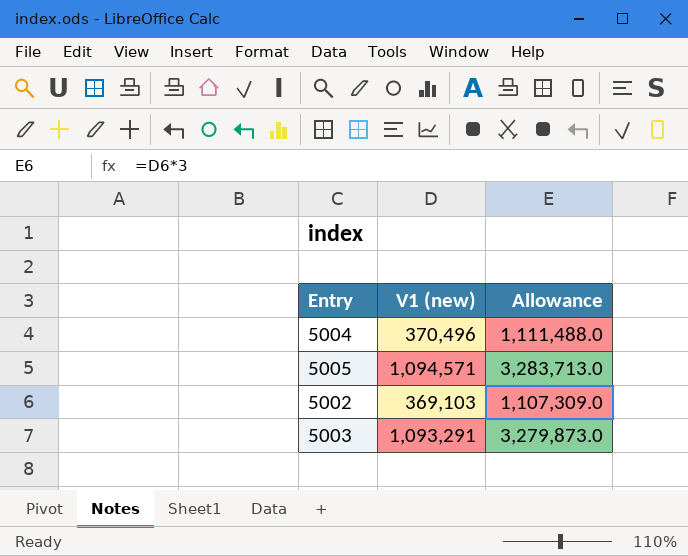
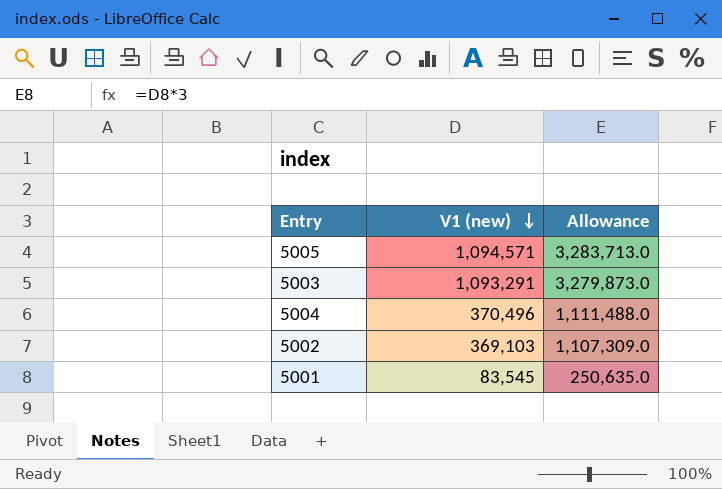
row order: none -> V1 (new) descending
row 5001: none -> 83,545 | 250,635.0

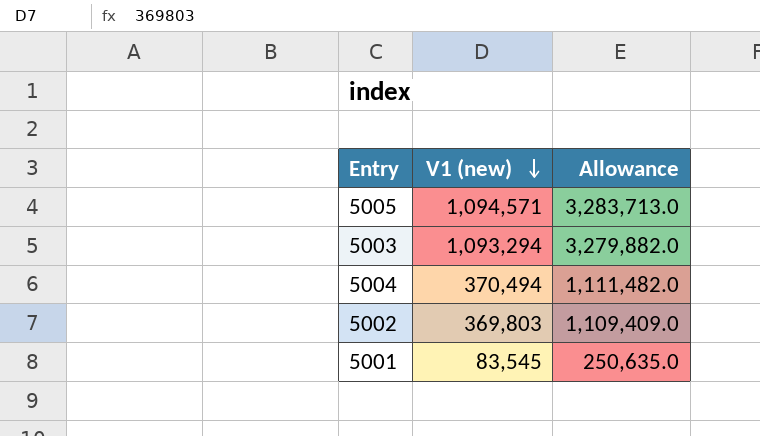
5003 | V1 (new): 1,093,291 -> 1,093,294
5003 | Allowance: 3,279,873.0 -> 3,279,882.0
5004 | V1 (new): 370,496 -> 370,494
5004 | Allowance: 1,111,488.0 -> 1,111,482.0
5002 | V1 (new): 369,103 -> 369,803
5002 | Allowance: 1,107,309.0 -> 1,109,409.0

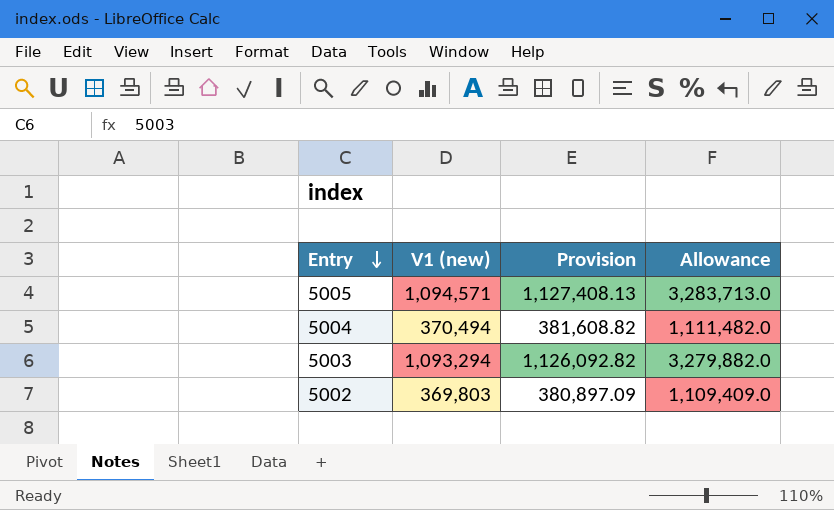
row order: V1 (new) descending -> Entry descending
column Provision | formula: none -> [V1 (new)] * 1.03
row 5001: 83,545 | 250,635.0 -> none

